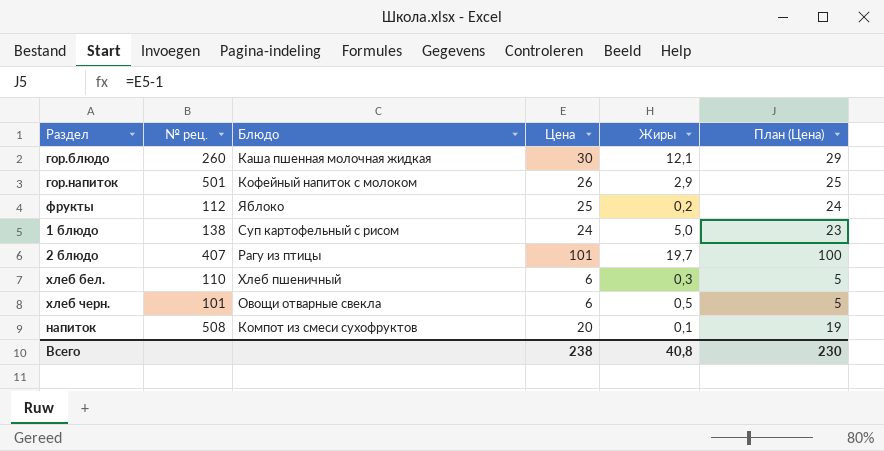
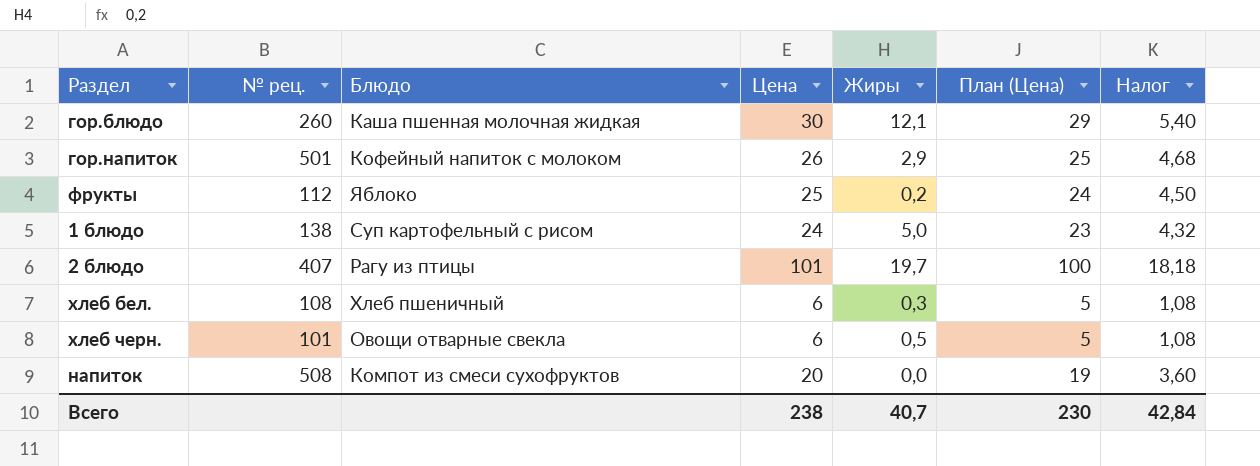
column Налог | formula: none -> [Цена] * 0,18
хлеб бел. | № рец.: 110 -> 108
напиток | Жиры: 0,1 -> 0,0
Всего | Жиры: 40,8 -> 40,7

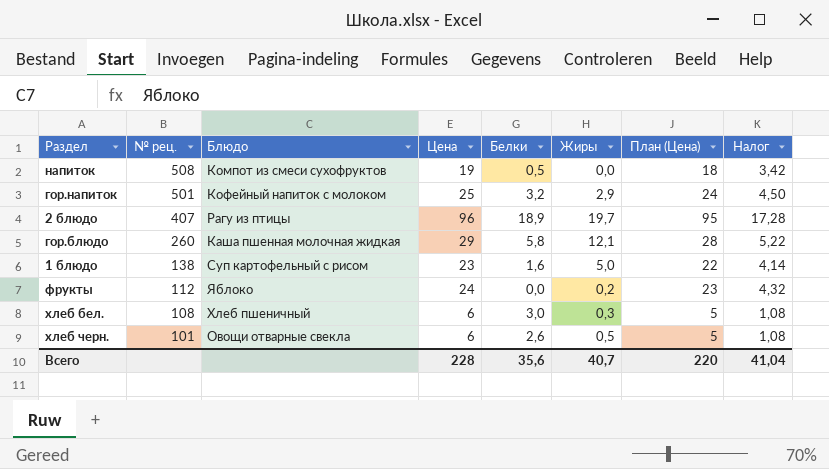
row order: none -> № рец. descending
column Белки | position: none -> 5
напиток | Цена: 20 -> 19
напиток | План (Цена): 19 -> 18
напиток | Налог: 3,60 -> 3,42
гор.напиток | Цена: 26 -> 25
гор.напиток | План (Цена): 25 -> 24
гор.напиток | Налог: 4,68 -> 4,50
2 блюдо | Цена: 101 -> 96
2 блюдо | План (Цена): 100 -> 95
2 блюдо | Налог: 18,18 -> 17,28
гор.блюдо | Цена: 30 -> 29
гор.блюдо | План (Цена): 29 -> 28
гор.блюдо | Налог: 5,40 -> 5,22
1 блюдо | Цена: 24 -> 23
1 блюдо | План (Цена): 23 -> 22
1 блюдо | Налог: 4,32 -> 4,14
фрукты | Цена: 25 -> 24
фрукты | План (Цена): 24 -> 23
фрукты | Налог: 4,50 -> 4,32
Всего | Цена: 238 -> 228
Всего | План (Цена): 230 -> 220
Всего | Налог: 42,84 -> 41,04

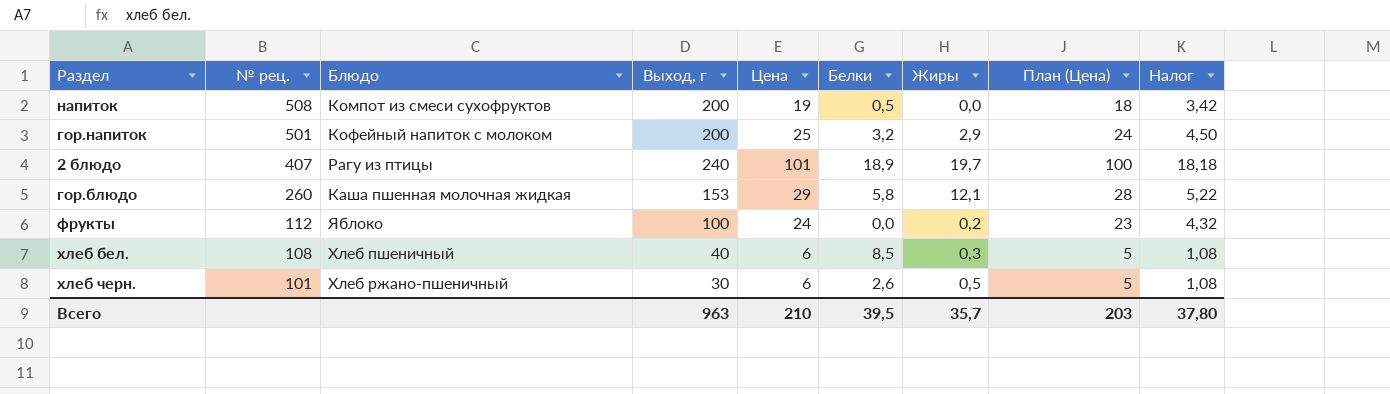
column Выход, г | position: none -> 4
row 1 блюдо: 138 | Суп картофельный с рисом | 23 | 1,6 | 5,0 | 22 | 4,14 -> none
2 блюдо | Цена: 96 -> 101
2 блюдо | План (Цена): 95 -> 100
2 блюдо | Налог: 17,28 -> 18,18
хлеб бел. | Белки: 3,0 -> 8,5
хлеб черн. | Блюдо: Овощи отварные свекла -> Хлеб ржано-пшеничный
Всего | Цена: 228 -> 210
Всего | Белки: 35,6 -> 39,5
Всего | Жиры: 40,7 -> 35,7
Всего | План (Цена): 220 -> 203
Всего | Налог: 41,04 -> 37,80

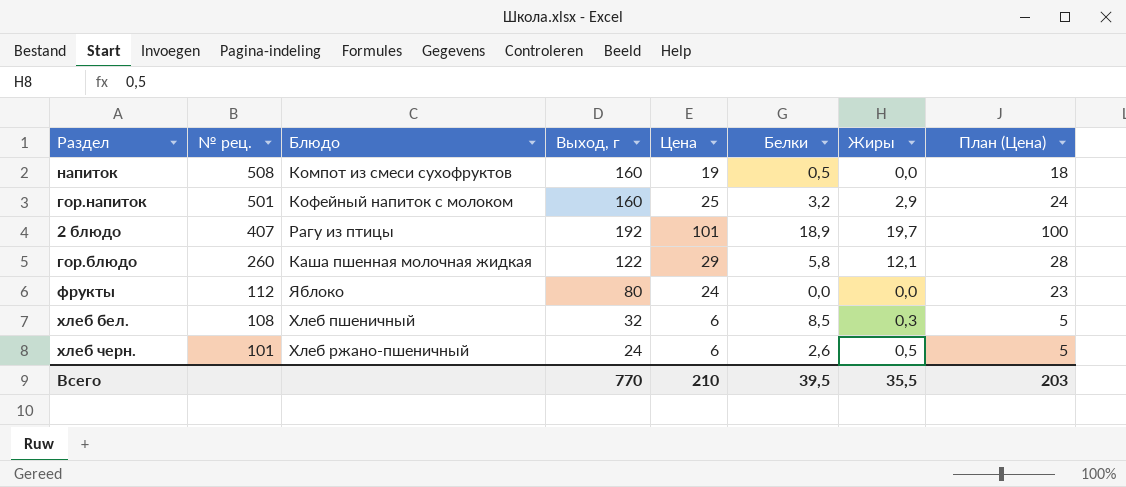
column Налог | formula: [Цена] * 0,18 -> none
напиток | Выход, г: 200 -> 160
гор.напиток | Выход, г: 200 -> 160
2 блюдо | Выход, г: 240 -> 192
гор.блюдо | Выход, г: 153 -> 122
фрукты | Выход, г: 100 -> 80
фрукты | Жиры: 0,2 -> 0,0
хлеб бел. | Выход, г: 40 -> 32
хлеб черн. | Выход, г: 30 -> 24
Всего | Выход, г: 963 -> 770
Всего | Жиры: 35,7 -> 35,5

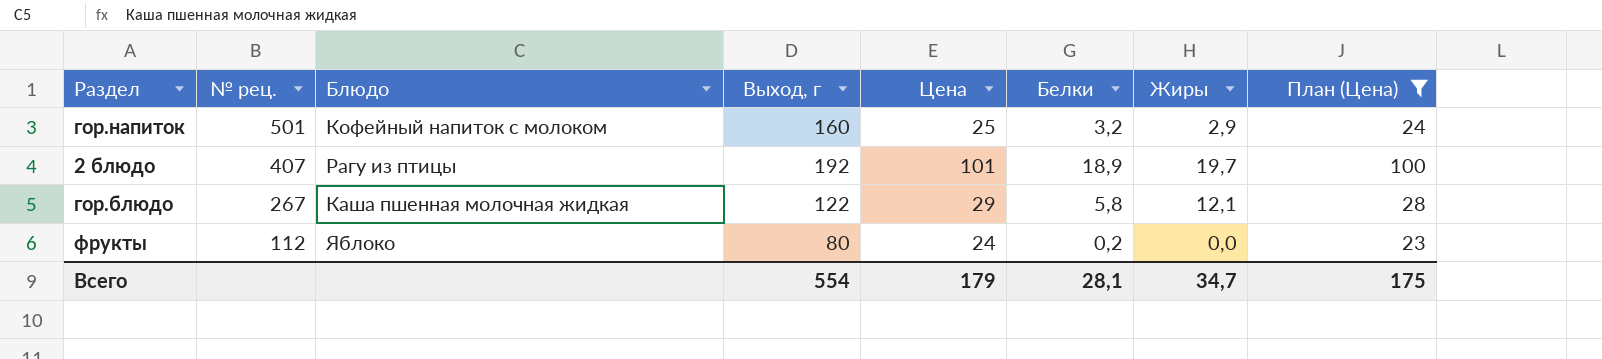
filter: none -> План (Цена) >= 23
гор.блюдо | № рец.: 260 -> 267
фрукты | Белки: 0,0 -> 0,2
Всего | Выход, г: 770 -> 554
Всего | Цена: 210 -> 179
Всего | Белки: 39,5 -> 28,1
Всего | Жиры: 35,5 -> 34,7
Всего | План (Цена): 203 -> 175

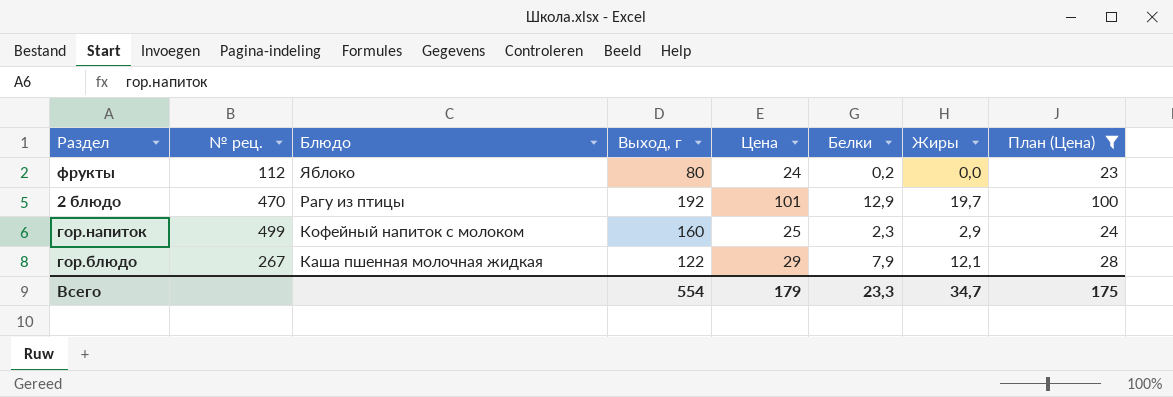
row order: № рец. descending -> Блюдо descending
2 блюдо | № рец.: 407 -> 470
2 блюдо | Белки: 18,9 -> 12,9
гор.напиток | № рец.: 501 -> 499
гор.напиток | Белки: 3,2 -> 2,3
гор.блюдо | Белки: 5,8 -> 7,9
Всего | Белки: 28,1 -> 23,3

